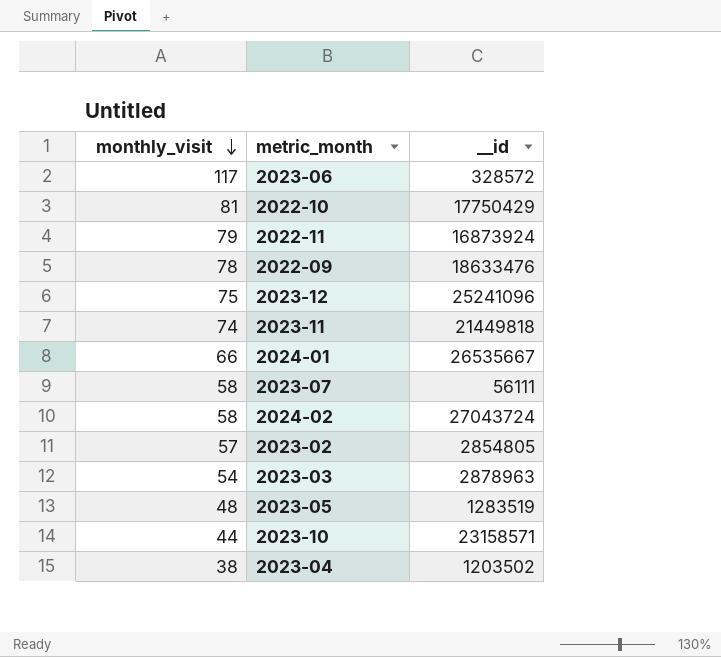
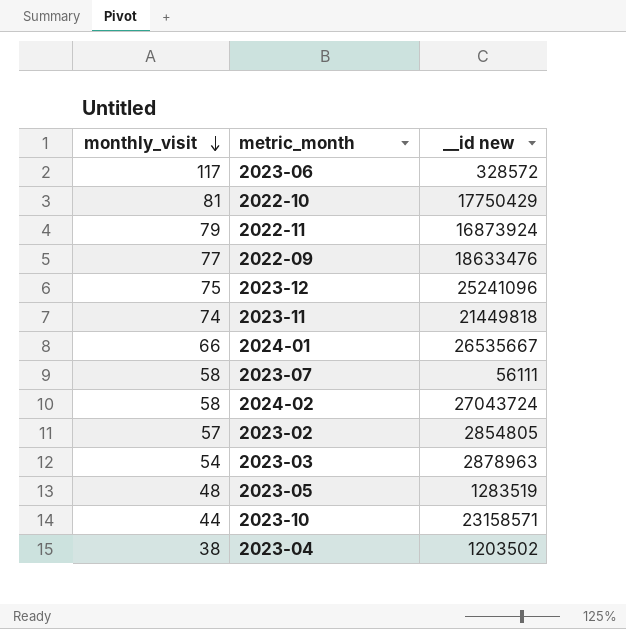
column name: __id -> __id new
2022-09 | monthly_visit: 78 -> 77

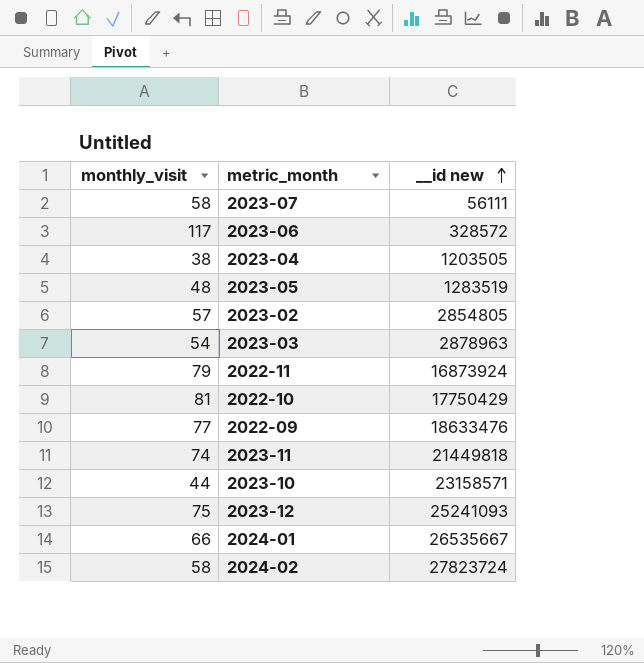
row order: monthly_visit descending -> __id new ascending
2023-04 | __id new: 1203502 -> 1203505
2023-12 | __id new: 25241096 -> 25241093
2024-02 | __id new: 27043724 -> 27823724

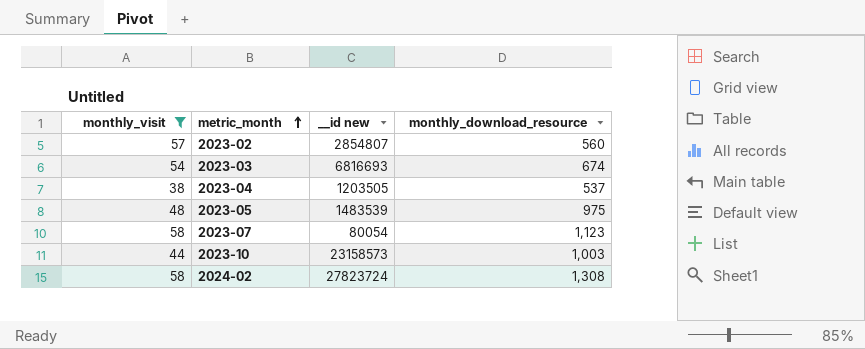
filter: none -> monthly_visit <= 58
row order: __id new ascending -> metric_month ascending
column monthly_download_resource | position: none -> 4
2023-02 | __id new: 2854805 -> 2854807
2023-03 | __id new: 2878963 -> 6816693
2023-05 | __id new: 1283519 -> 1483539
2023-07 | __id new: 56111 -> 80054
2023-10 | __id new: 23158571 -> 23158573

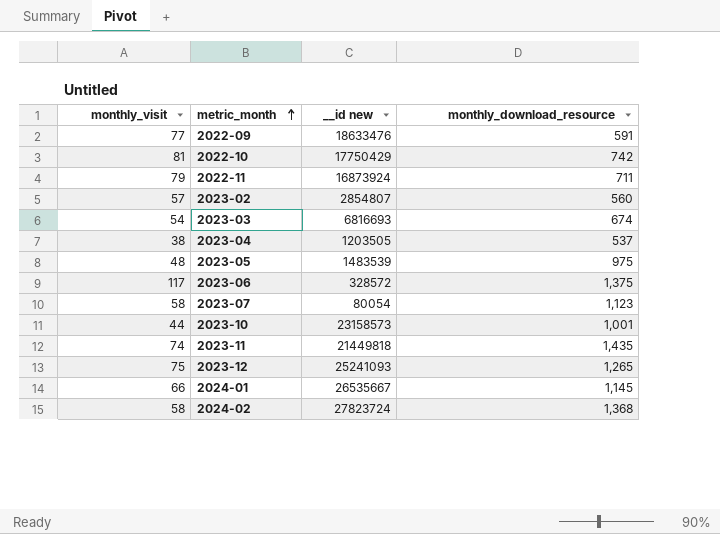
filter: monthly_visit <= 58 -> none
2023-10 | monthly_download_resource: 1,003 -> 1,001
2024-02 | monthly_download_resource: 1,308 -> 1,368

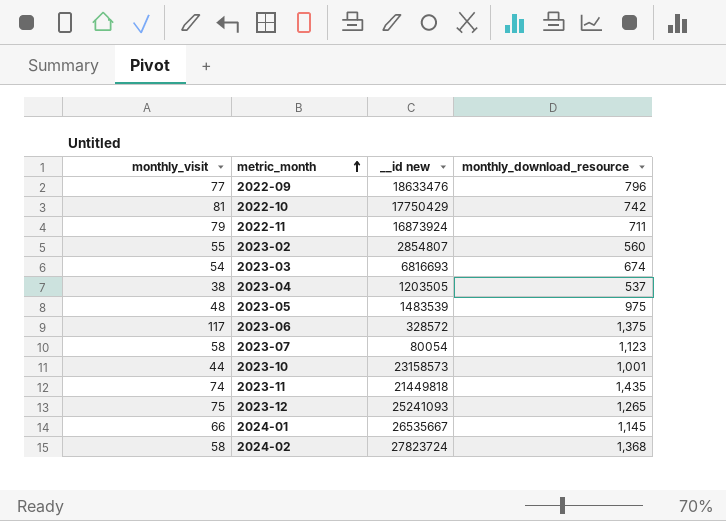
2022-09 | monthly_download_resource: 591 -> 796
2023-02 | monthly_visit: 57 -> 55

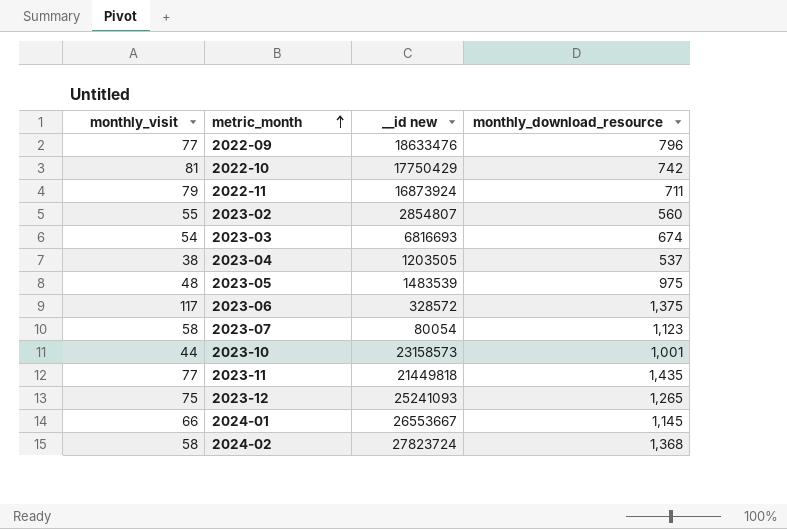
2023-11 | monthly_visit: 74 -> 77
2024-01 | __id new: 26535667 -> 26553667

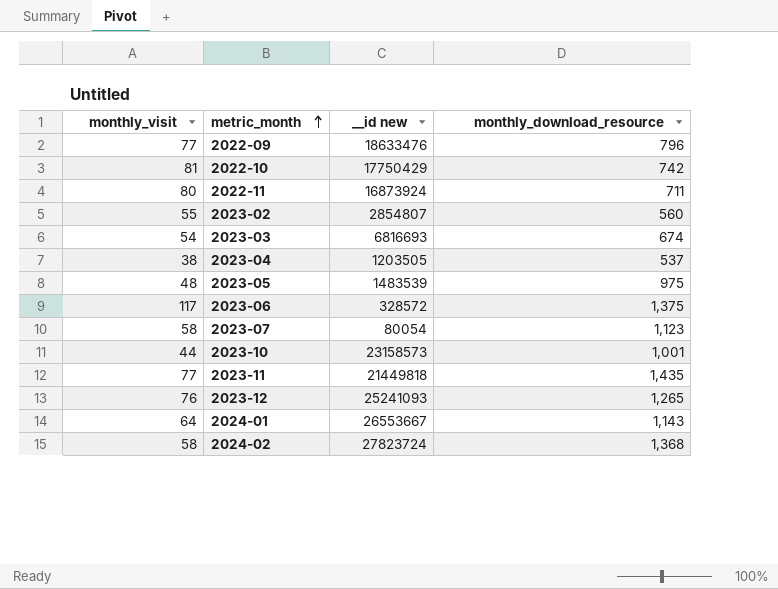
2022-11 | monthly_visit: 79 -> 80
2023-12 | monthly_visit: 75 -> 76
2024-01 | monthly_visit: 66 -> 64
2024-01 | monthly_download_resource: 1,145 -> 1,143

